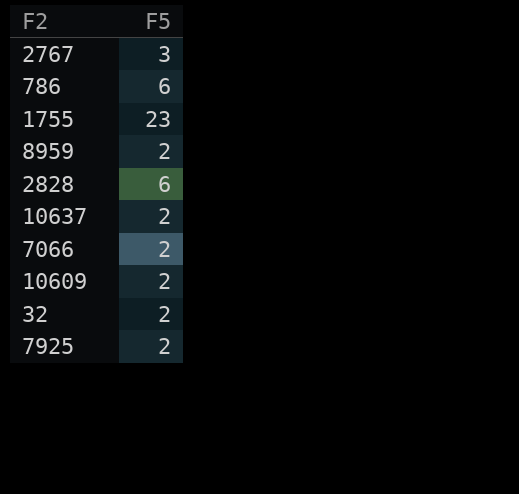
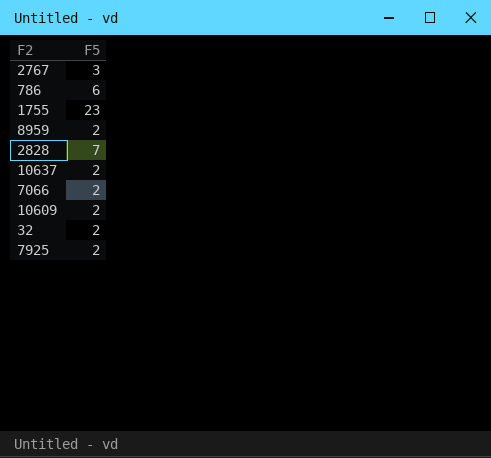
2828 | F5: 6 -> 7

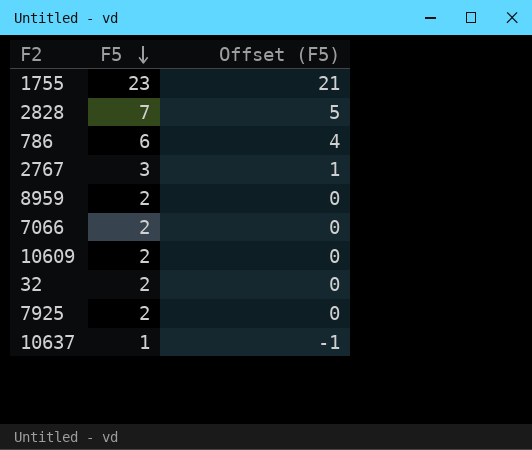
row order: none -> F5 descending
column Offset (F5) | formula: none -> [F5] - 2
10637 | F5: 2 -> 1

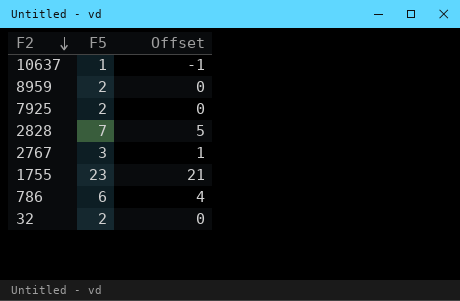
row order: F5 descending -> F2 descending
column name: Offset (F5) -> Offset
row 7066: 2 | 0 -> none
row 10609: 2 | 0 -> none

